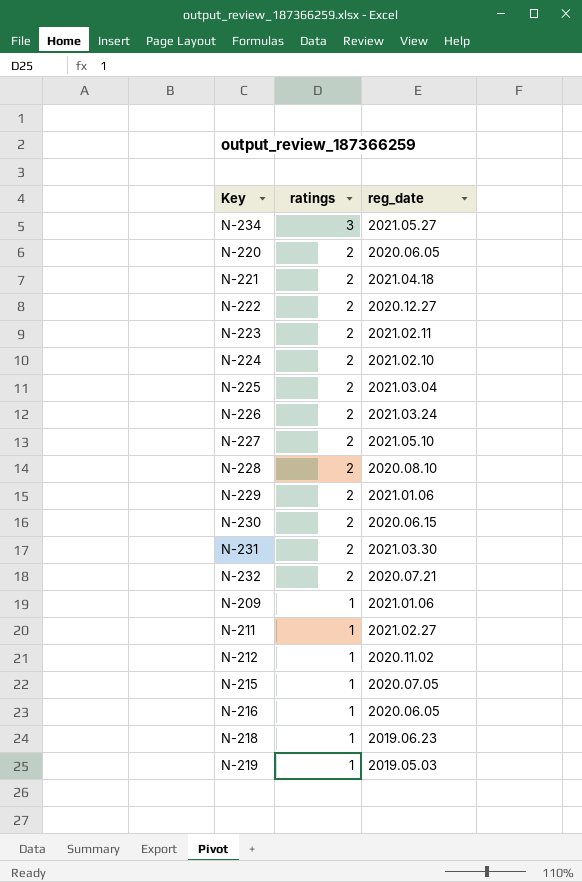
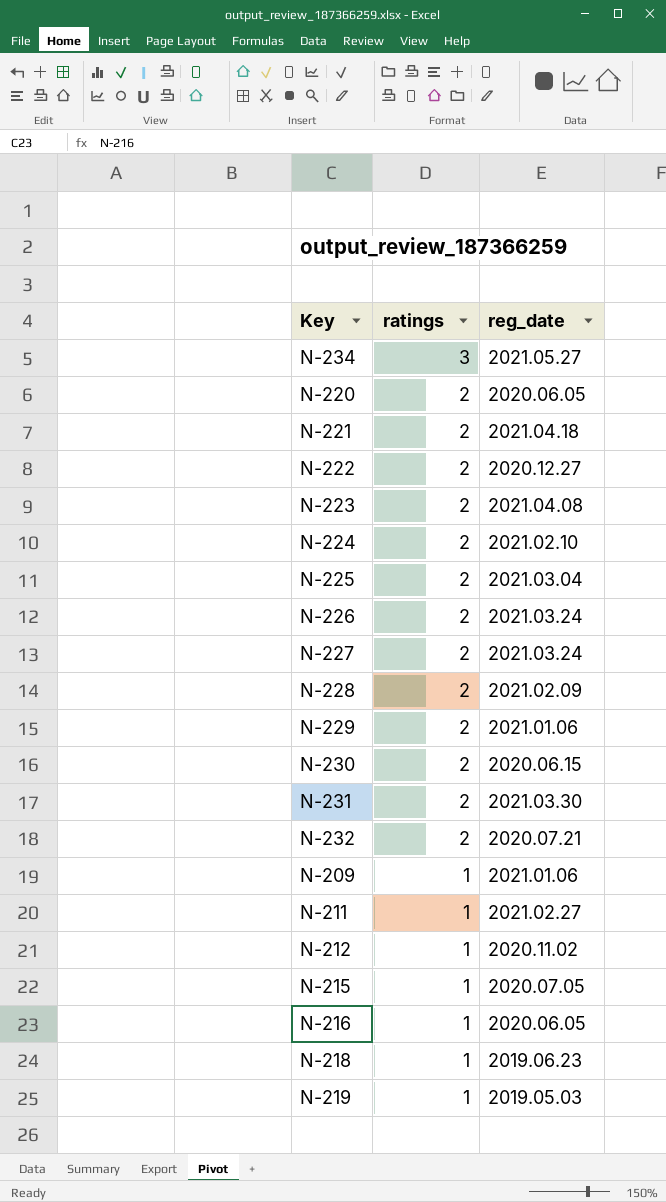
N-223 | reg_date: 2021.02.11 -> 2021.04.08
N-227 | reg_date: 2021.05.10 -> 2021.03.24
N-228 | reg_date: 2020.08.10 -> 2021.02.09

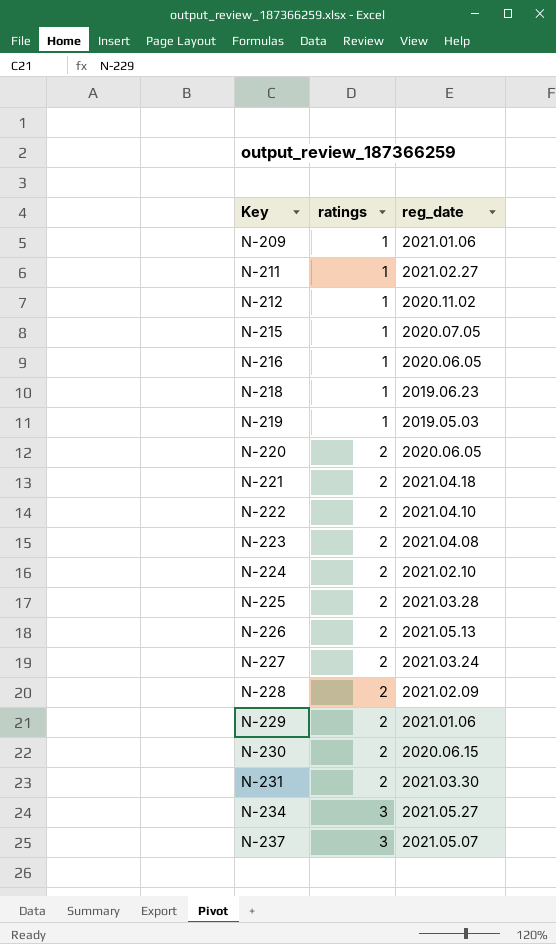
row order: ratings descending -> Key ascending
row N-232: 2 | 2020.07.21 -> none
N-222 | reg_date: 2020.12.27 -> 2021.04.10
N-225 | reg_date: 2021.03.04 -> 2021.03.28
N-226 | reg_date: 2021.03.24 -> 2021.05.13
row N-237: none -> 3 | 2021.05.07

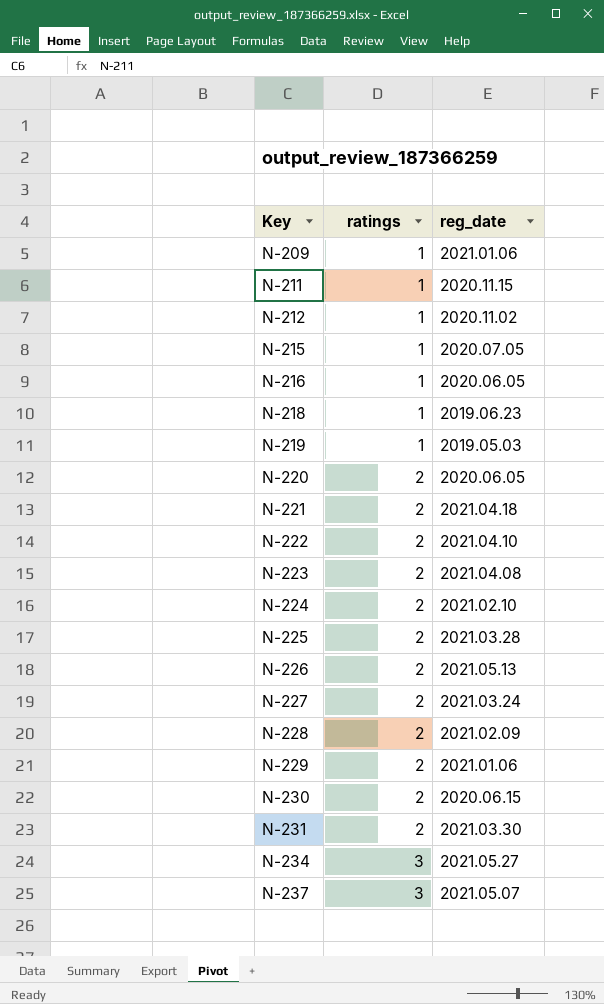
N-211 | reg_date: 2021.02.27 -> 2020.11.15

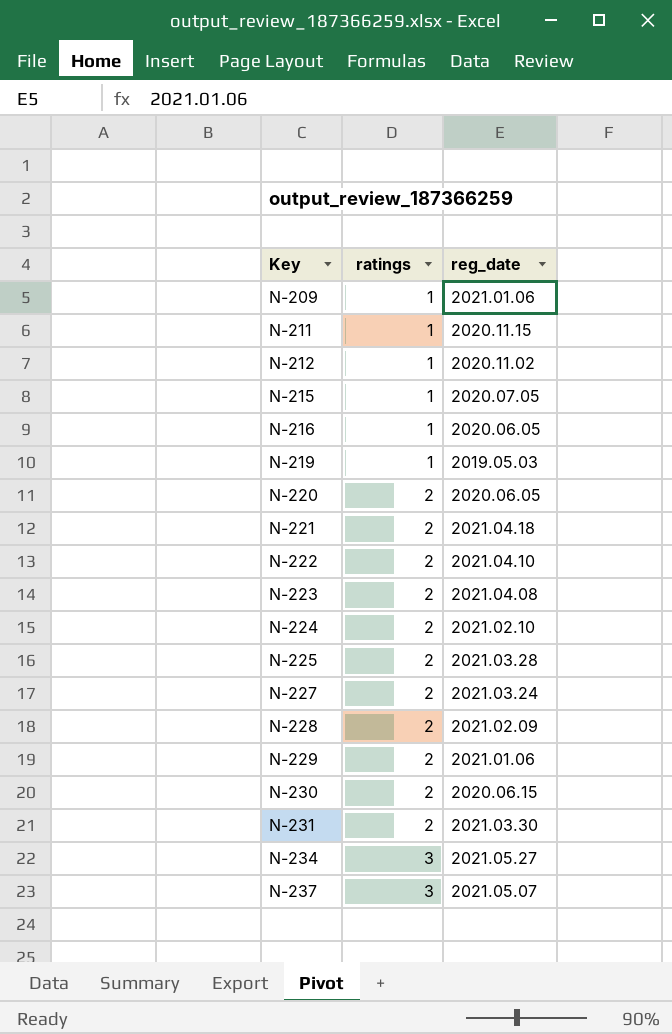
row N-218: 1 | 2019.06.23 -> none
row N-226: 2 | 2021.05.13 -> none

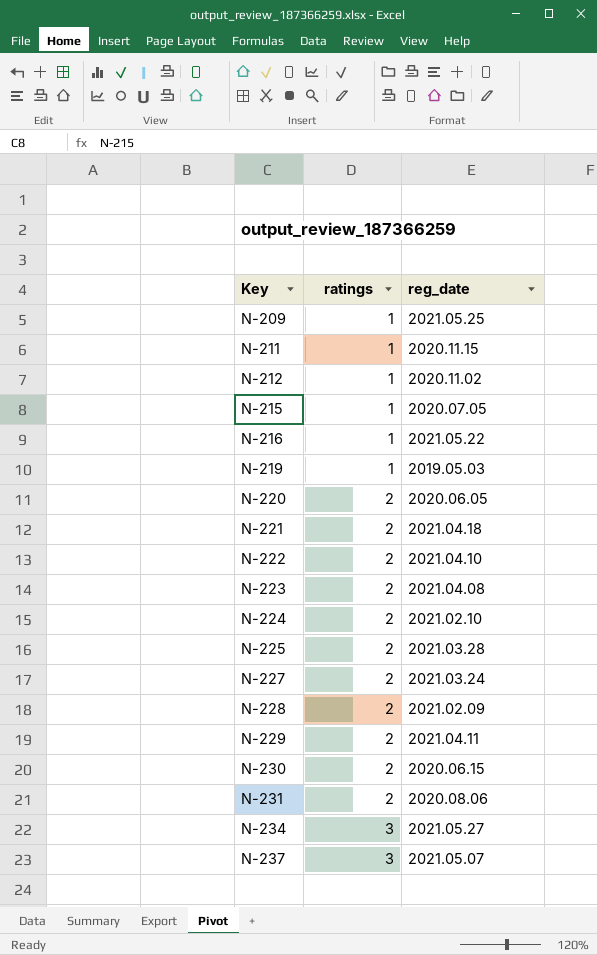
N-209 | reg_date: 2021.01.06 -> 2021.05.25
N-216 | reg_date: 2020.06.05 -> 2021.05.22
N-229 | reg_date: 2021.01.06 -> 2021.04.11
N-231 | reg_date: 2021.03.30 -> 2020.08.06

